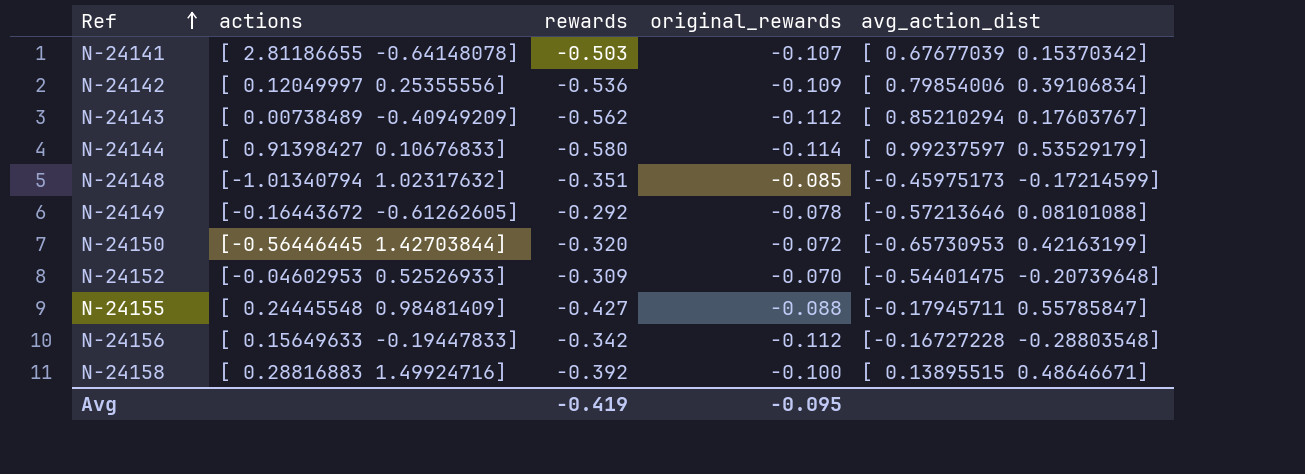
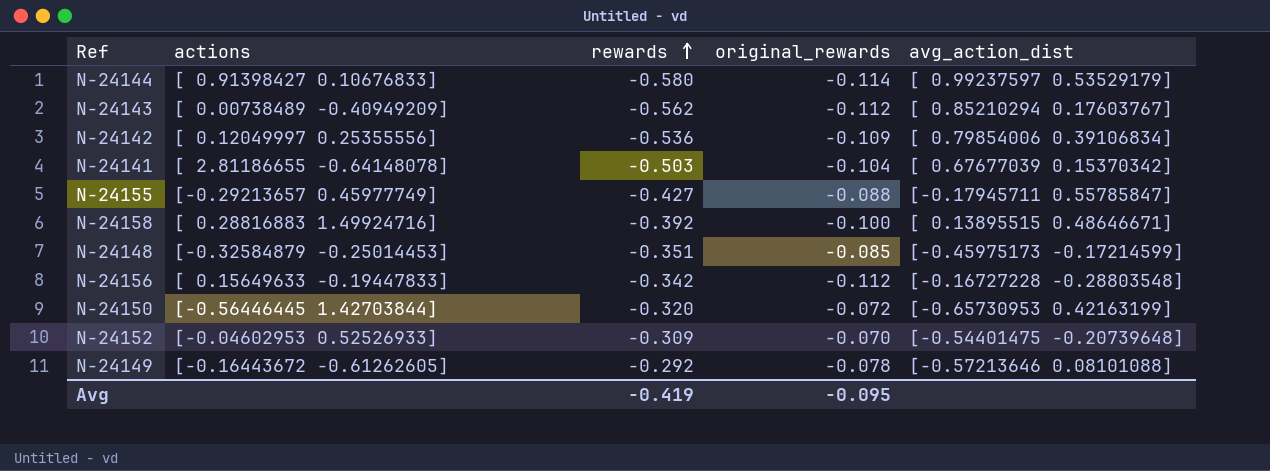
row order: Ref ascending -> rewards ascending
N-24141 | original_rewards: -0.107 -> -0.104
N-24155 | actions: [ 0.24445548 0.98481409] -> [-0.29213657 0.45977749]
N-24148 | actions: [-1.01340794 1.02317632] -> [-0.32584879 -0.25014453]

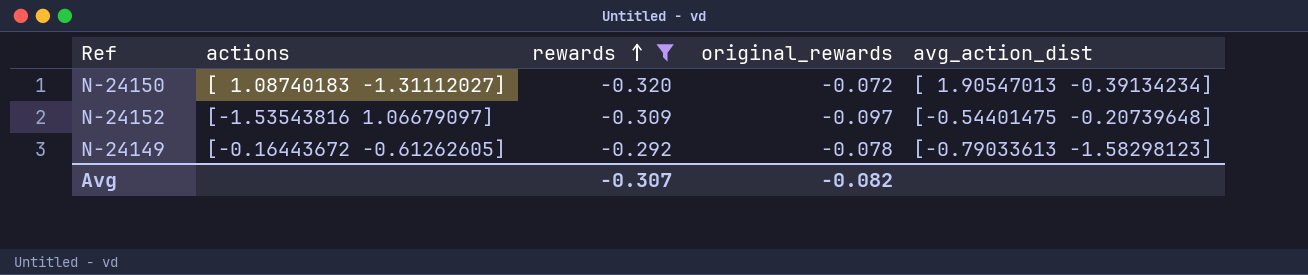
filter: none -> rewards >= -0.320
N-24150 | actions: [-0.56446445 1.42703844] -> [ 1.08740183 -1.31112027]
N-24150 | avg_action_dist: [-0.65730953 0.42163199] -> [ 1.90547013 -0.39134234]
N-24152 | actions: [-0.04602953 0.52526933] -> [-1.53543816 1.06679097]
N-24152 | original_rewards: -0.070 -> -0.097
N-24149 | avg_action_dist: [-0.57213646 0.08101088] -> [-0.79033613 -1.58298123]
Avg | rewards: -0.419 -> -0.307
Avg | original_rewards: -0.095 -> -0.082

